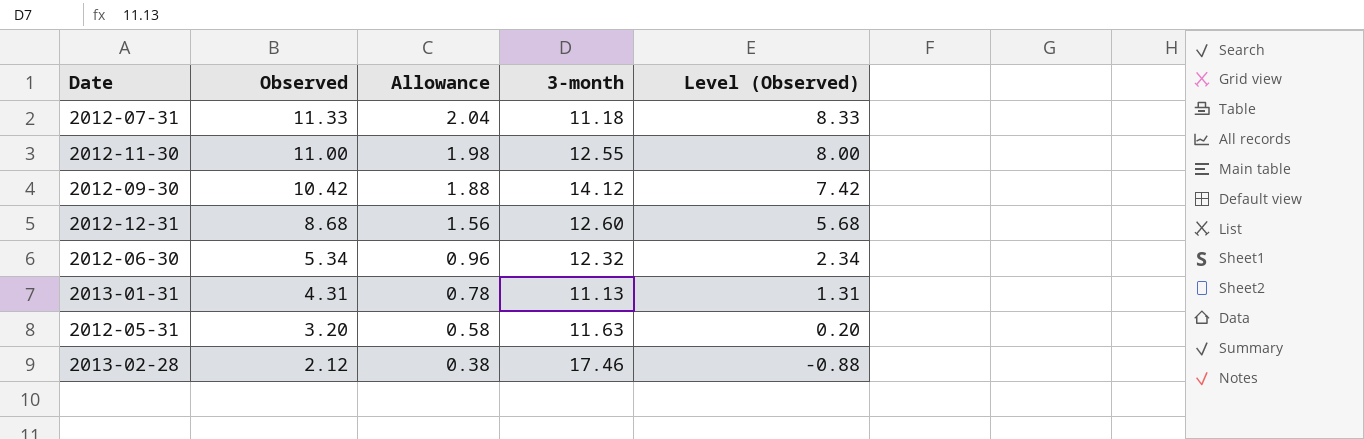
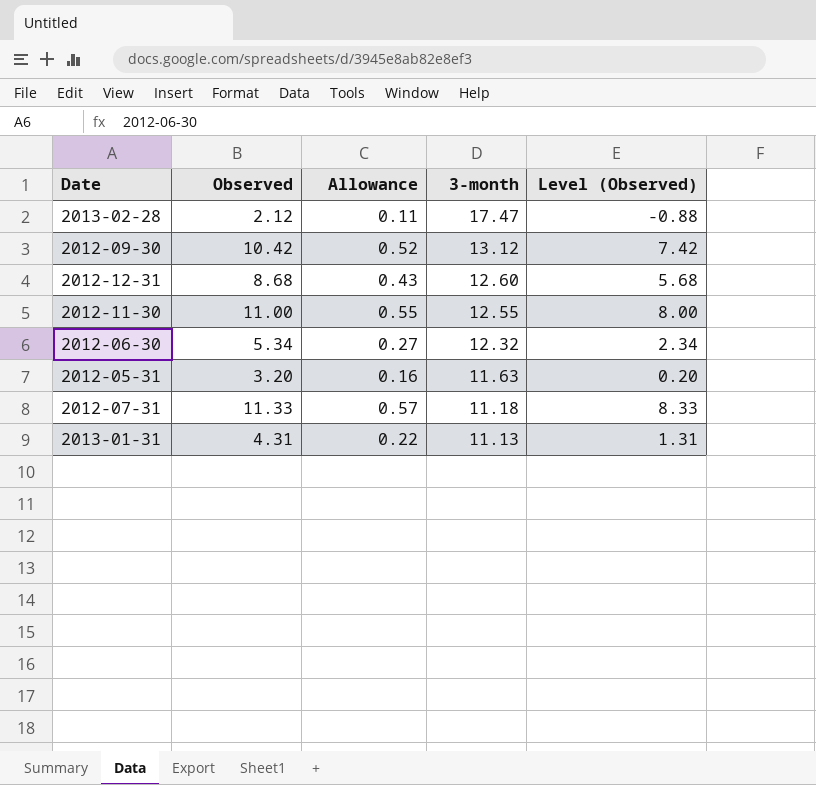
row order: Observed descending -> 3-month descending
column Allowance | formula: [Observed] * 0.18 -> [Observed] * 0.05
2013-02-28 | 3-month: 17.46 -> 17.47
2012-09-30 | 3-month: 14.12 -> 13.12

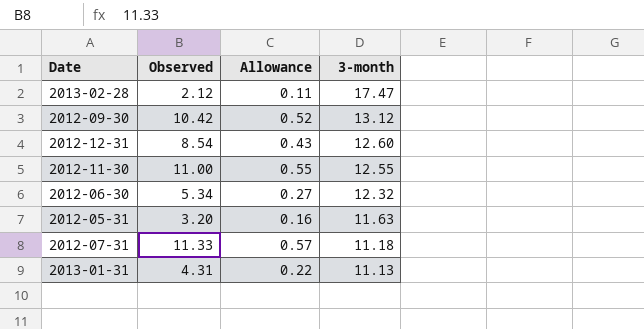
column Level (Observed) | formula: [Observed] - 3 -> none
2012-12-31 | Observed: 8.68 -> 8.54

